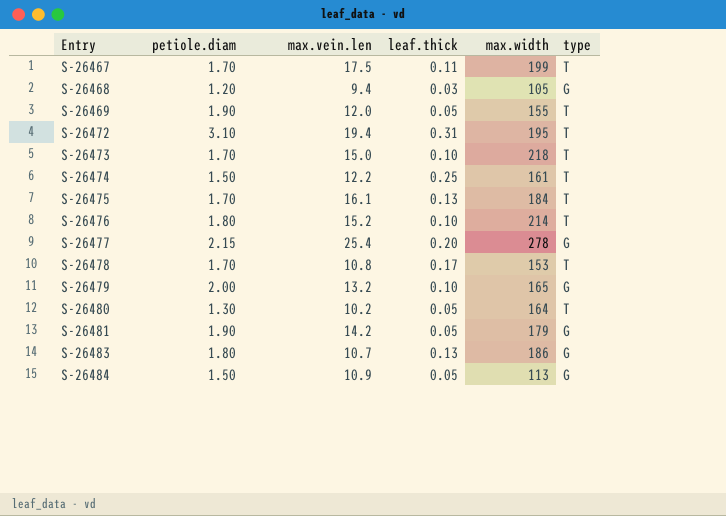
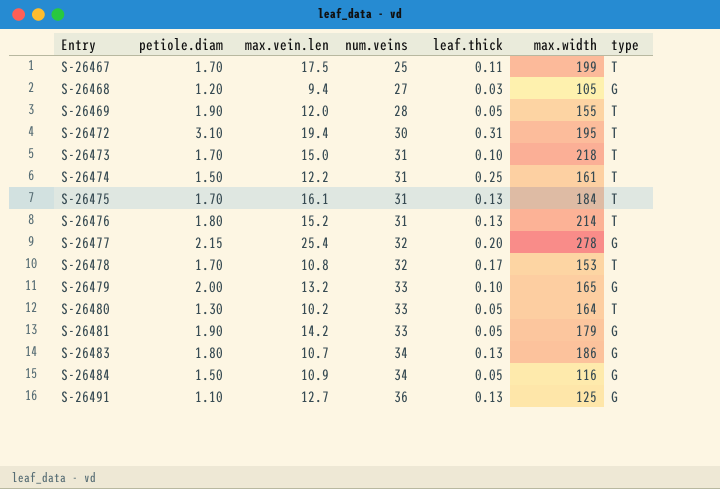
column num.veins | position: none -> 4
S-26476 | leaf.thick: 0.10 -> 0.13
S-26484 | max.width: 113 -> 116
row S-26491: none -> 1.10 | 12.7 | 36 | 0.13 | 125 | G

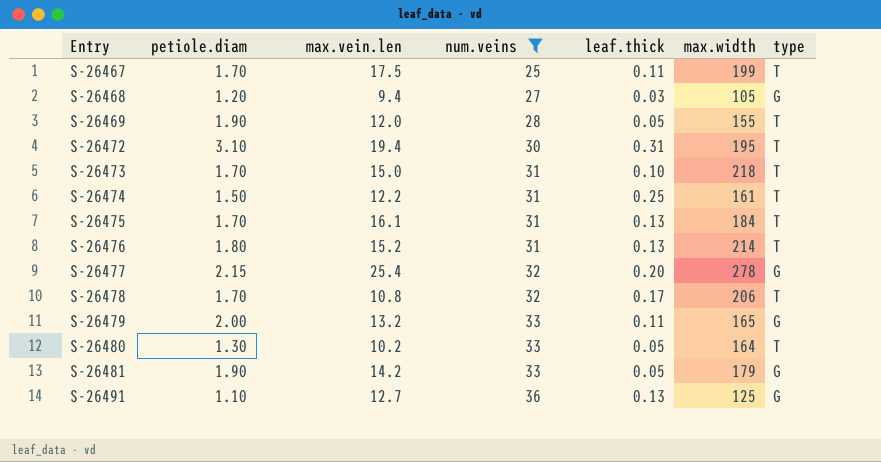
filter: none -> num.veins != 34
S-26478 | max.width: 153 -> 206
S-26479 | leaf.thick: 0.10 -> 0.11

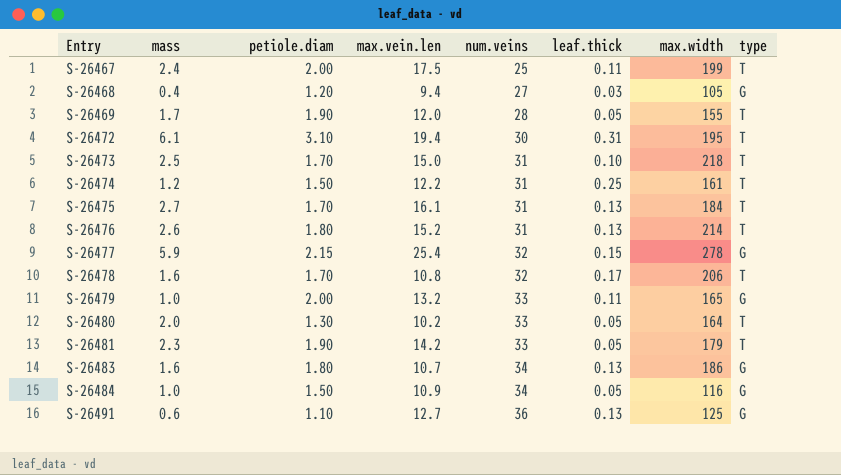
filter: num.veins != 34 -> none
column mass | position: none -> 2
S-26467 | petiole.diam: 1.70 -> 2.00
S-26477 | leaf.thick: 0.20 -> 0.15
S-26481 | type: G -> T

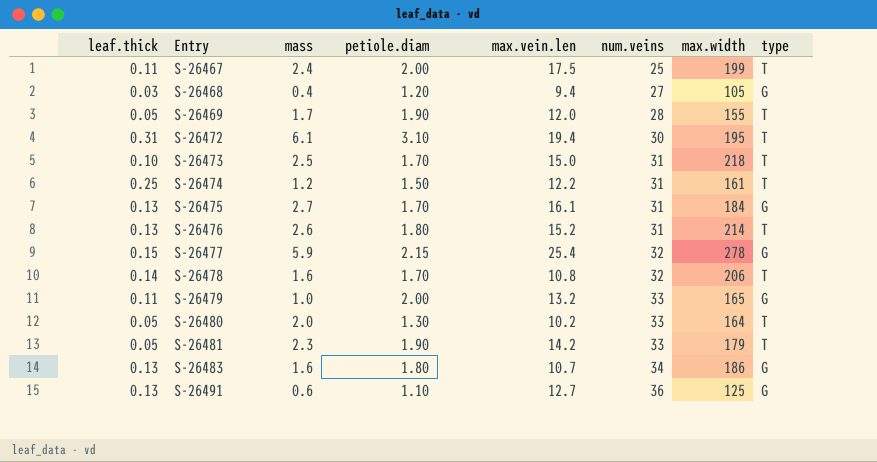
column leaf.thick | position: 6 -> 1
row S-26484: 1.0 | 1.50 | 10.9 | 34 | 0.05 | 116 | G -> none
S-26475 | type: T -> G
S-26478 | leaf.thick: 0.17 -> 0.14

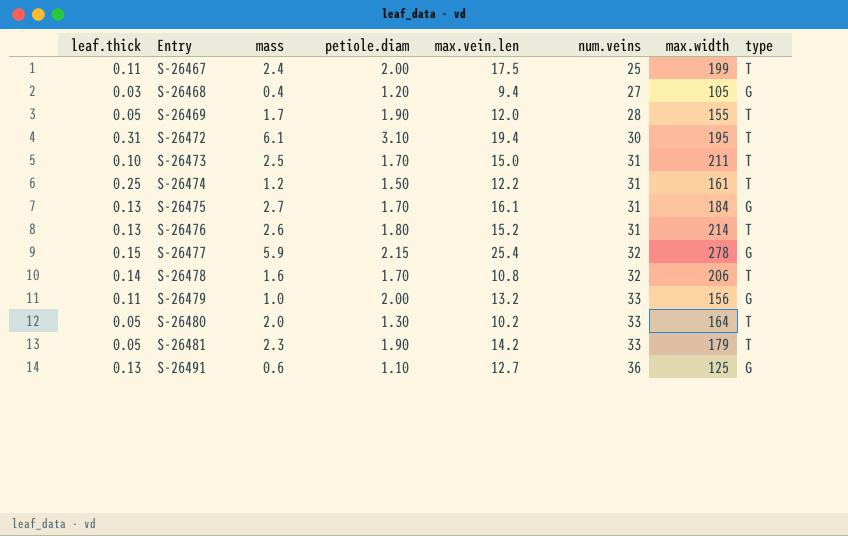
row S-26483: 0.13 | 1.6 | 1.80 | 10.7 | 34 | 186 | G -> none
S-26473 | max.width: 218 -> 211
S-26479 | max.width: 165 -> 156

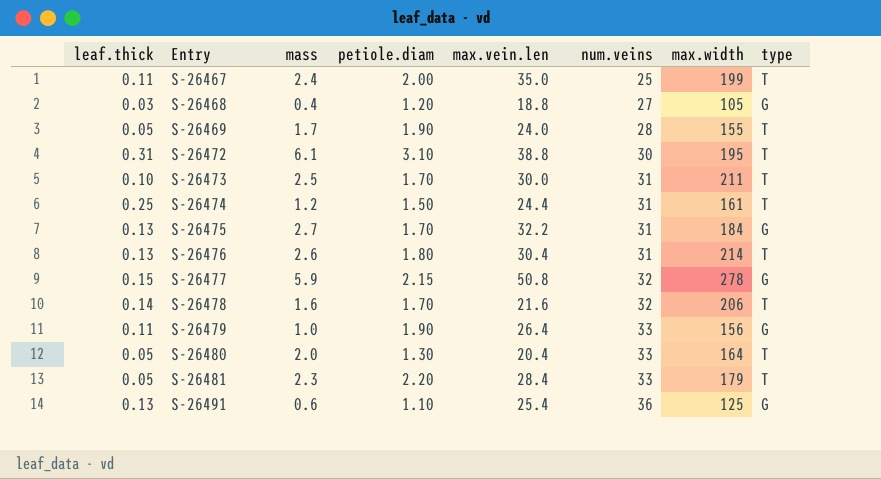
S-26467 | max.vein.len: 17.5 -> 35.0
S-26468 | max.vein.len: 9.4 -> 18.8
S-26469 | max.vein.len: 12.0 -> 24.0
S-26472 | max.vein.len: 19.4 -> 38.8
S-26473 | max.vein.len: 15.0 -> 30.0
S-26474 | max.vein.len: 12.2 -> 24.4
S-26475 | max.vein.len: 16.1 -> 32.2
S-26476 | max.vein.len: 15.2 -> 30.4
S-26477 | max.vein.len: 25.4 -> 50.8
S-26478 | max.vein.len: 10.8 -> 21.6
S-26479 | petiole.diam: 2.00 -> 1.90
S-26479 | max.vein.len: 13.2 -> 26.4
S-26480 | max.vein.len: 10.2 -> 20.4
S-26481 | petiole.diam: 1.90 -> 2.20
S-26481 | max.vein.len: 14.2 -> 28.4
S-26491 | max.vein.len: 12.7 -> 25.4

